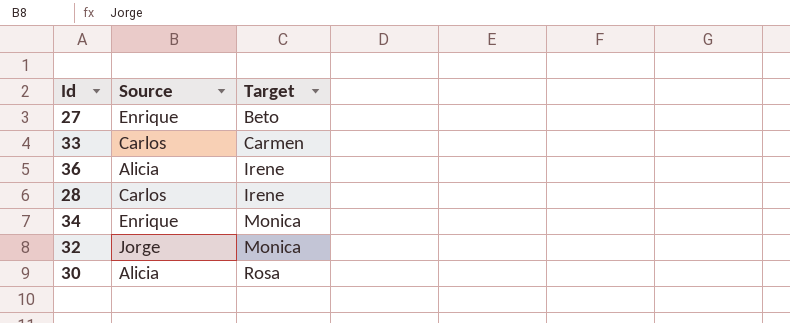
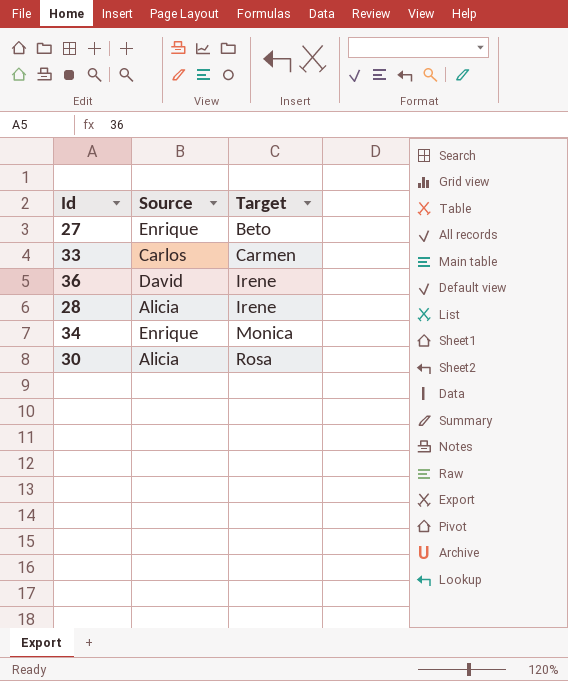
row 32: Jorge | Monica -> none
36 | Source: Alicia -> David
28 | Source: Carlos -> Alicia

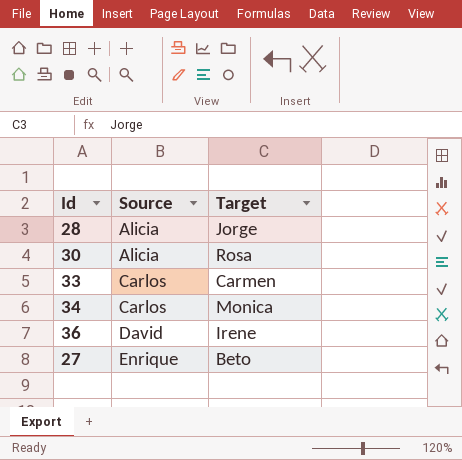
row order: Target ascending -> Source ascending
28 | Target: Irene -> Jorge
34 | Source: Enrique -> Carlos

